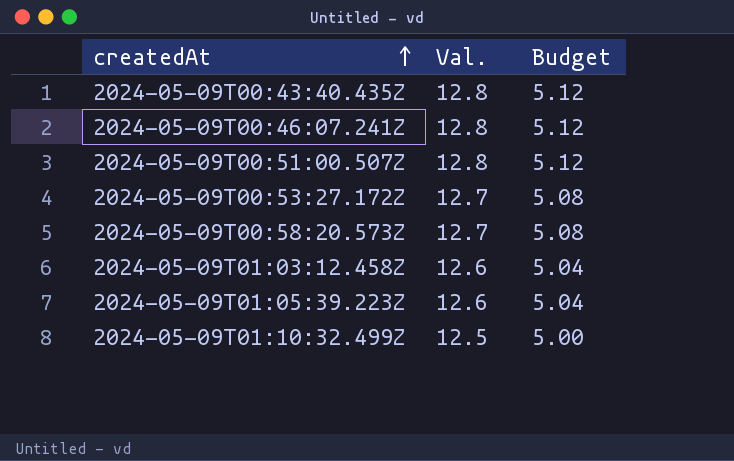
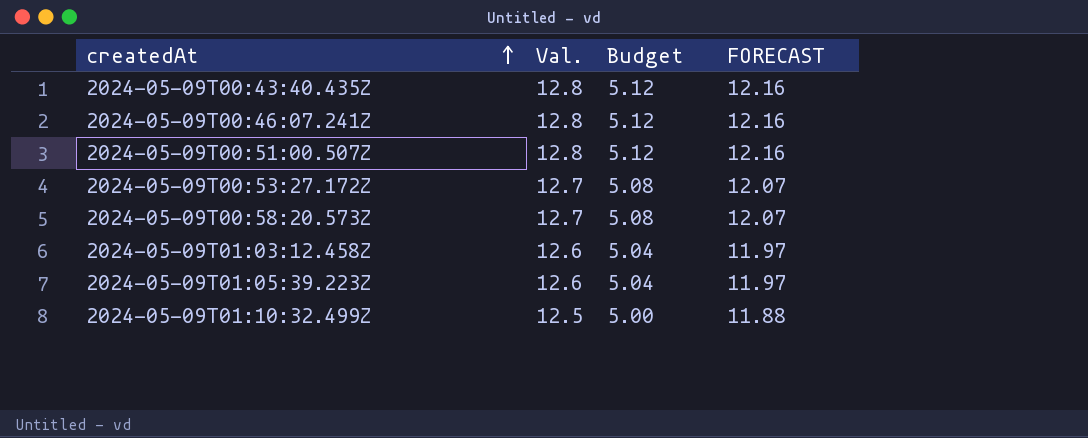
column FORECAST | formula: none -> [Val.] * 0.95

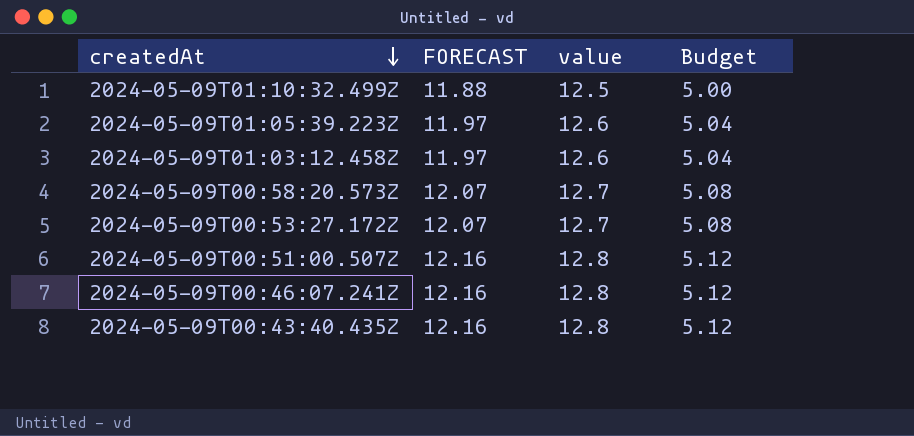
row order: createdAt ascending -> createdAt descending
column FORECAST | position: 4 -> 2
column name: Val. -> value

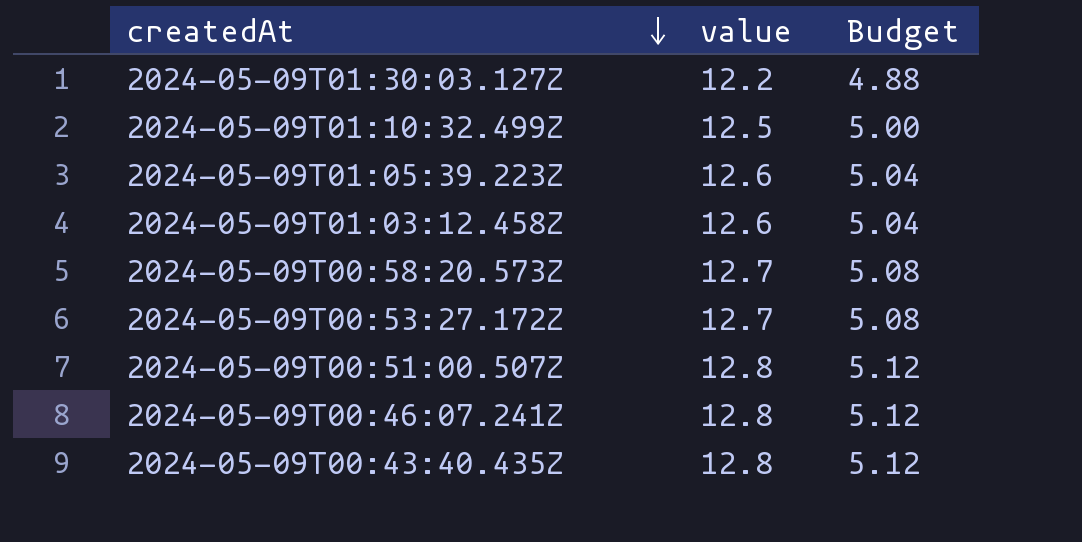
column FORECAST | formula: [value] * 0.95 -> none
row 2024-05-09T01:30:03.127Z: none -> 12.2 | 4.88

